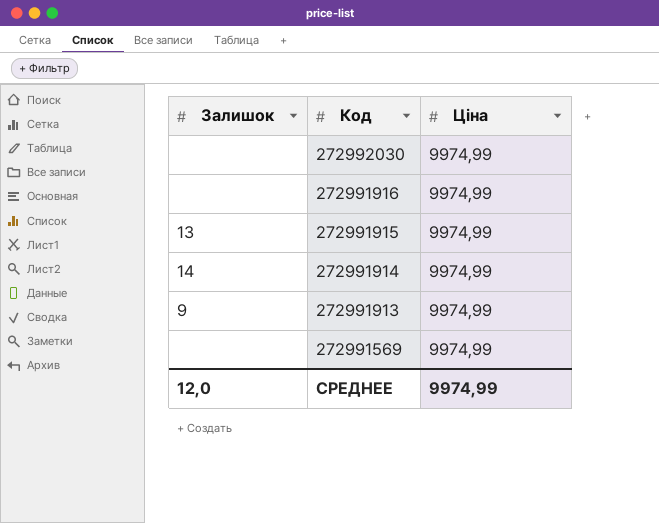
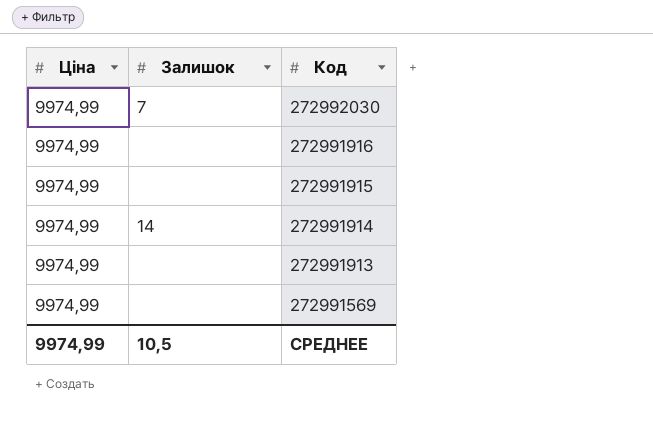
column Ціна | position: 3 -> 1
272992030 | Залишок: none -> 7
272991915 | Залишок: 13 -> none
272991913 | Залишок: 9 -> none
СРЕДНЕЕ | Залишок: 12,0 -> 10,5

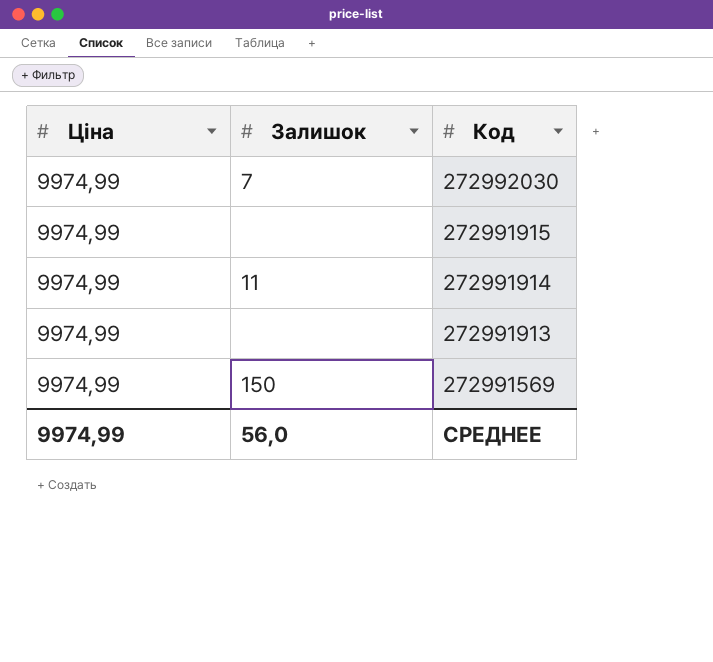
row 272991916: 9974,99 | none -> none
272991914 | Залишок: 14 -> 11
272991569 | Залишок: none -> 150
СРЕДНЕЕ | Залишок: 10,5 -> 56,0

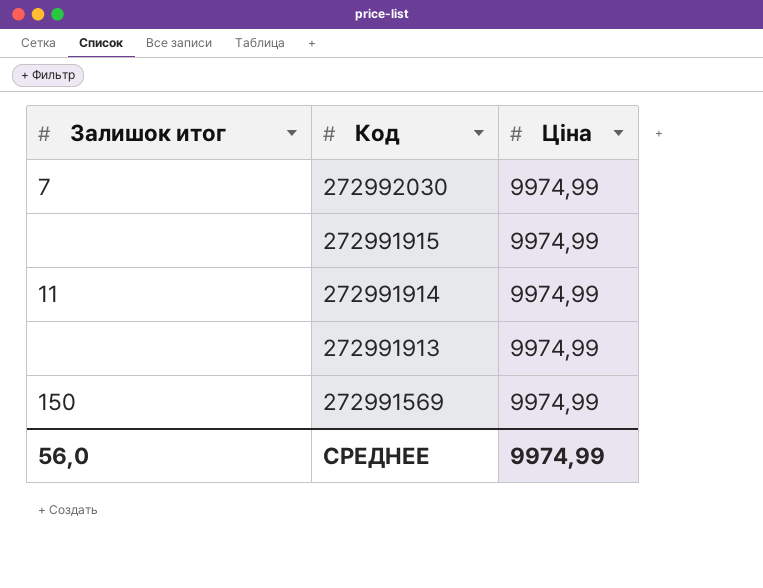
column name: Залишок -> Залишок итог
column Ціна | position: 1 -> 3

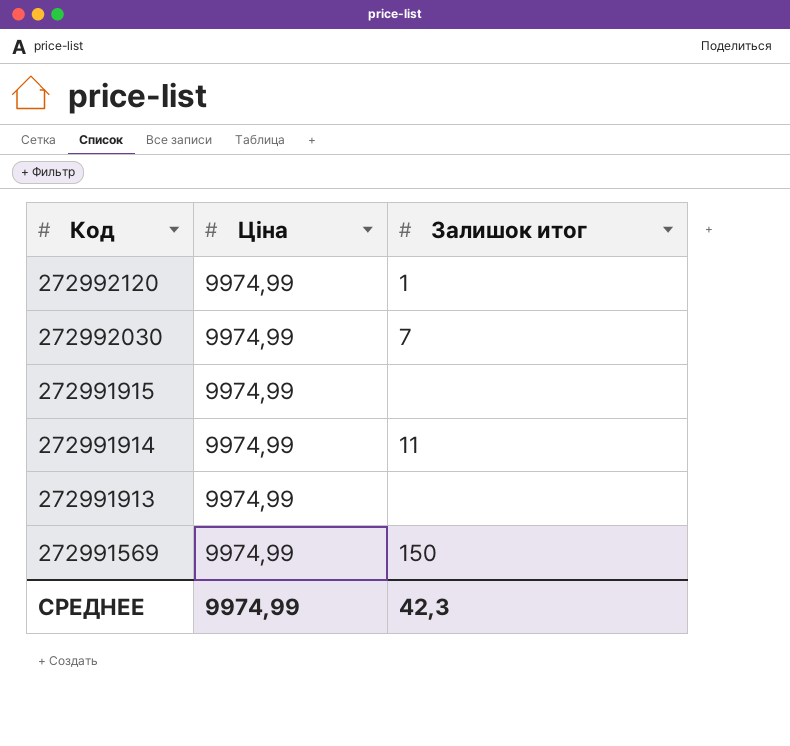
column Залишок итог | position: 1 -> 3
row 272992120: none -> 9974,99 | 1
СРЕДНЕЕ | Залишок итог: 56,0 -> 42,3

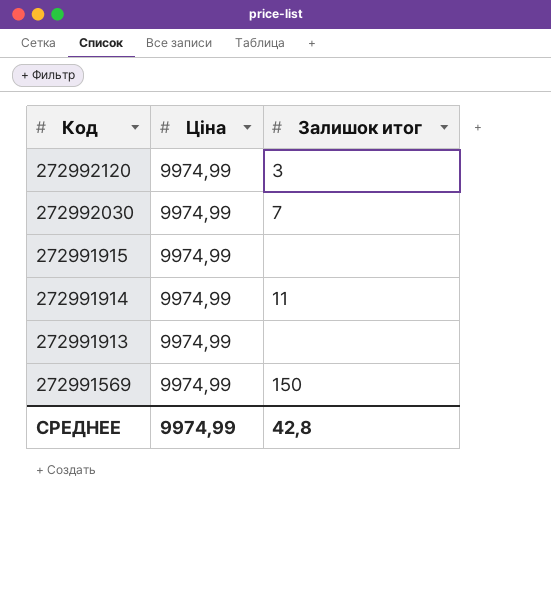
272992120 | Залишок итог: 1 -> 3
СРЕДНЕЕ | Залишок итог: 42,3 -> 42,8

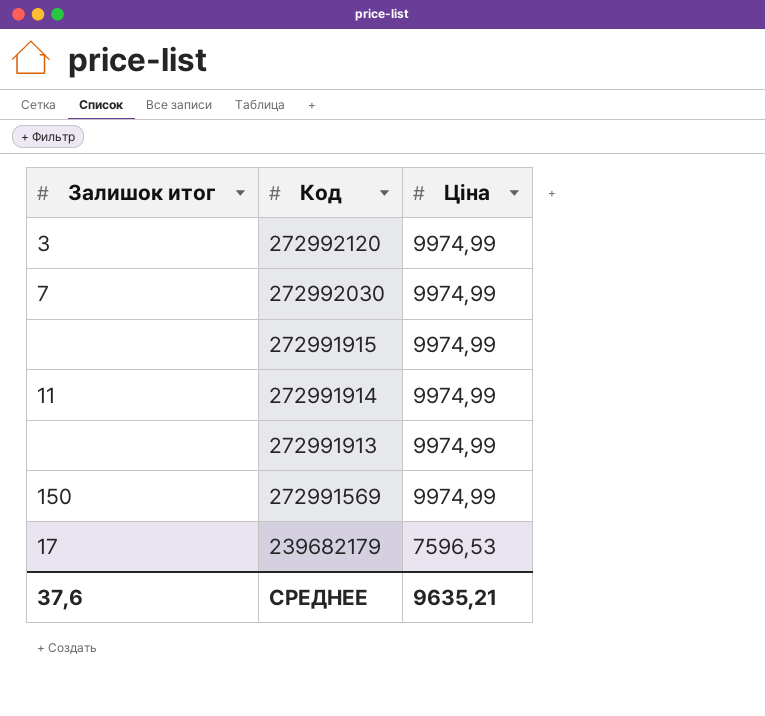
column Залишок итог | position: 3 -> 1
row 239682179: none -> 17 | 7596,53
СРЕДНЕЕ | Залишок итог: 42,8 -> 37,6
СРЕДНЕЕ | Ціна: 9974,99 -> 9635,21

